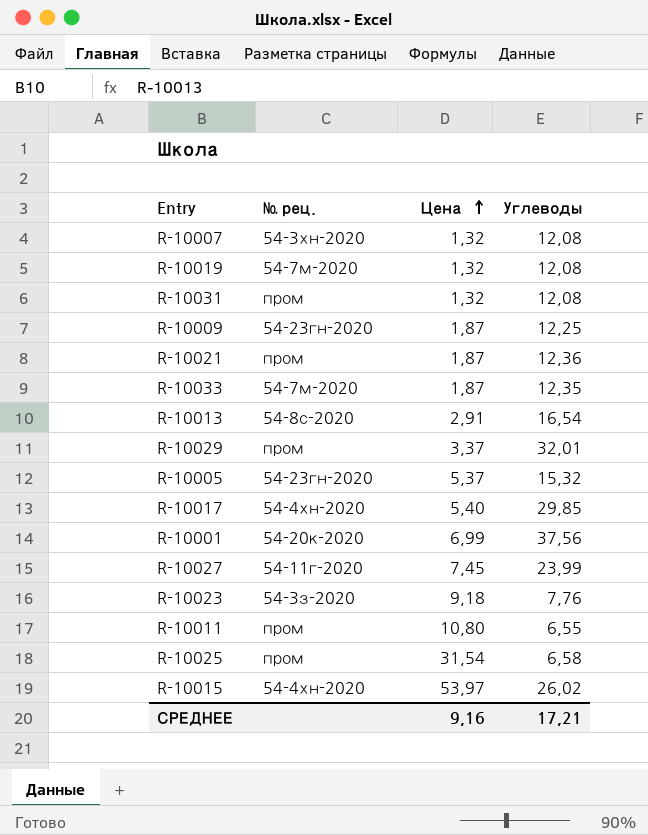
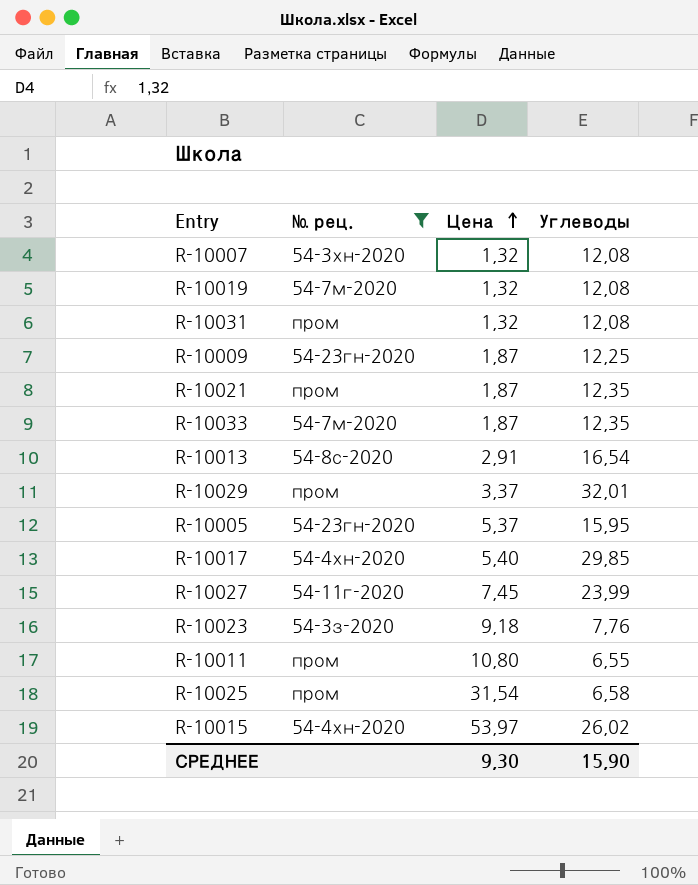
filter: none -> № рец. != 54-20к-2020
R-10021 | Углеводы: 12,36 -> 12,35
R-10005 | Углеводы: 15,32 -> 15,95
СРЕДНЕЕ | Цена: 9,16 -> 9,30
СРЕДНЕЕ | Углеводы: 17,21 -> 15,90

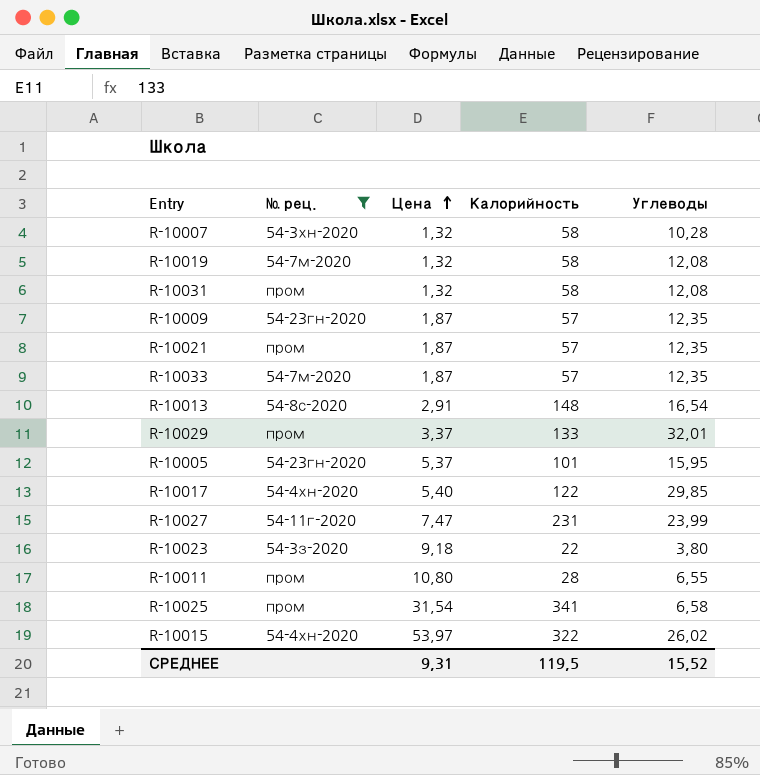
column Калорийность | position: none -> 4
R-10007 | Углеводы: 12,08 -> 10,28
R-10009 | Углеводы: 12,25 -> 12,35
R-10027 | Цена: 7,45 -> 7,47
R-10023 | Углеводы: 7,76 -> 3,80
СРЕДНЕЕ | Цена: 9,30 -> 9,31
СРЕДНЕЕ | Углеводы: 15,90 -> 15,52

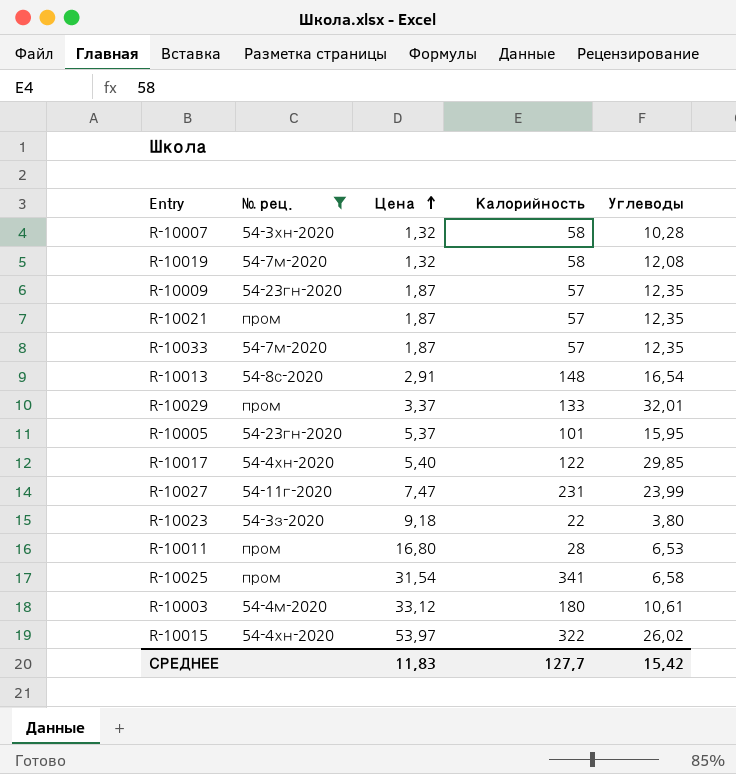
row R-10031: пром | 1,32 | 58 | 12,08 -> none
R-10011 | Цена: 10,80 -> 16,80
R-10011 | Углеводы: 6,55 -> 6,53
row R-10003: none -> 54-4м-2020 | 33,12 | 180 | 10,61
СРЕДНЕЕ | Цена: 9,31 -> 11,83
СРЕДНЕЕ | Калорийность: 119,5 -> 127,7
СРЕДНЕЕ | Углеводы: 15,52 -> 15,42

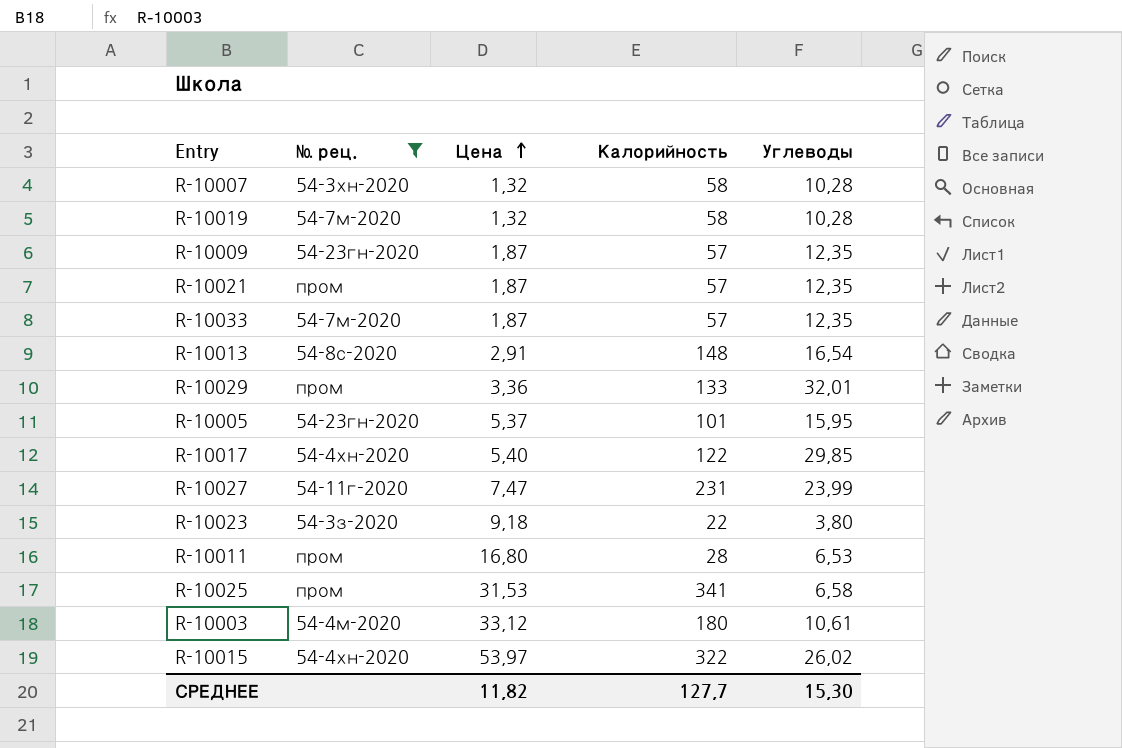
R-10019 | Углеводы: 12,08 -> 10,28
R-10029 | Цена: 3,37 -> 3,36
R-10025 | Цена: 31,54 -> 31,53
СРЕДНЕЕ | Цена: 11,83 -> 11,82
СРЕДНЕЕ | Углеводы: 15,42 -> 15,30

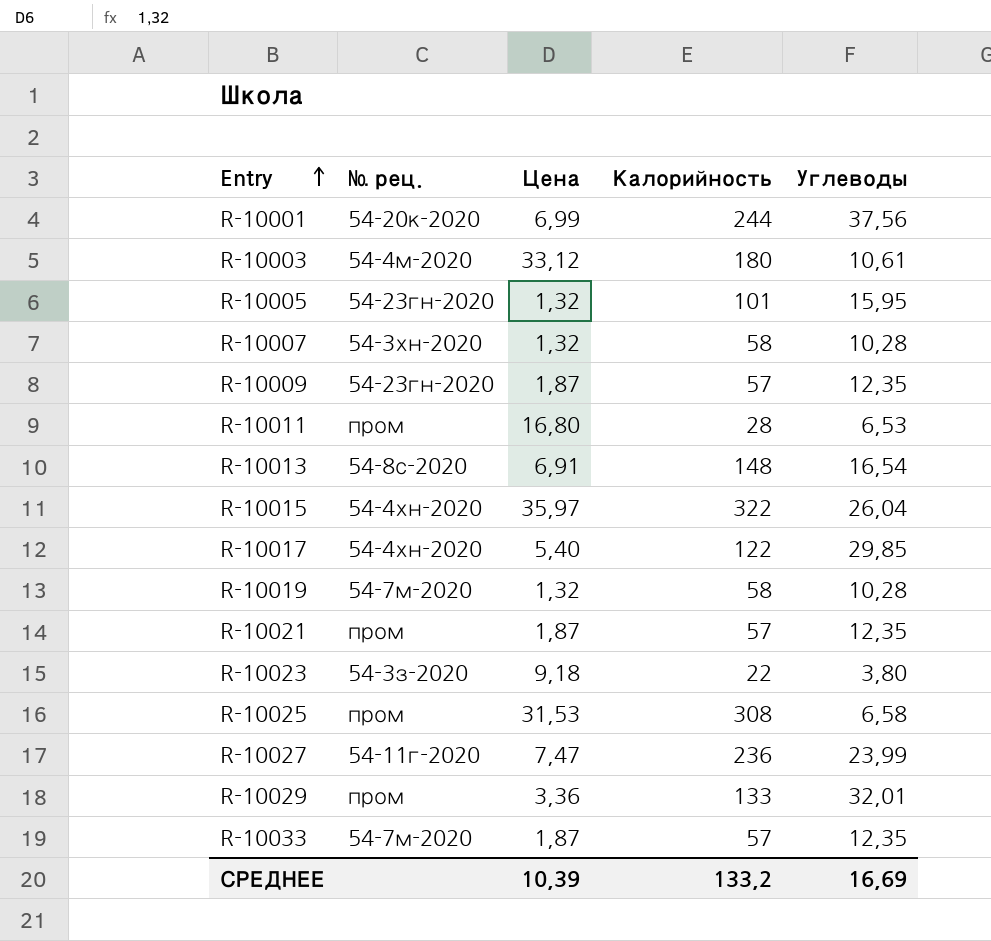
filter: № рец. != 54-20к-2020 -> none
row order: Цена ascending -> Entry ascending
R-10005 | Цена: 5,37 -> 1,32
R-10013 | Цена: 2,91 -> 6,91
R-10015 | Цена: 53,97 -> 35,97
R-10015 | Углеводы: 26,02 -> 26,04
R-10025 | Калорийность: 341 -> 308
R-10027 | Калорийность: 231 -> 236
СРЕДНЕЕ | Цена: 11,82 -> 10,39
СРЕДНЕЕ | Калорийность: 127,7 -> 133,2
СРЕДНЕЕ | Углеводы: 15,30 -> 16,69

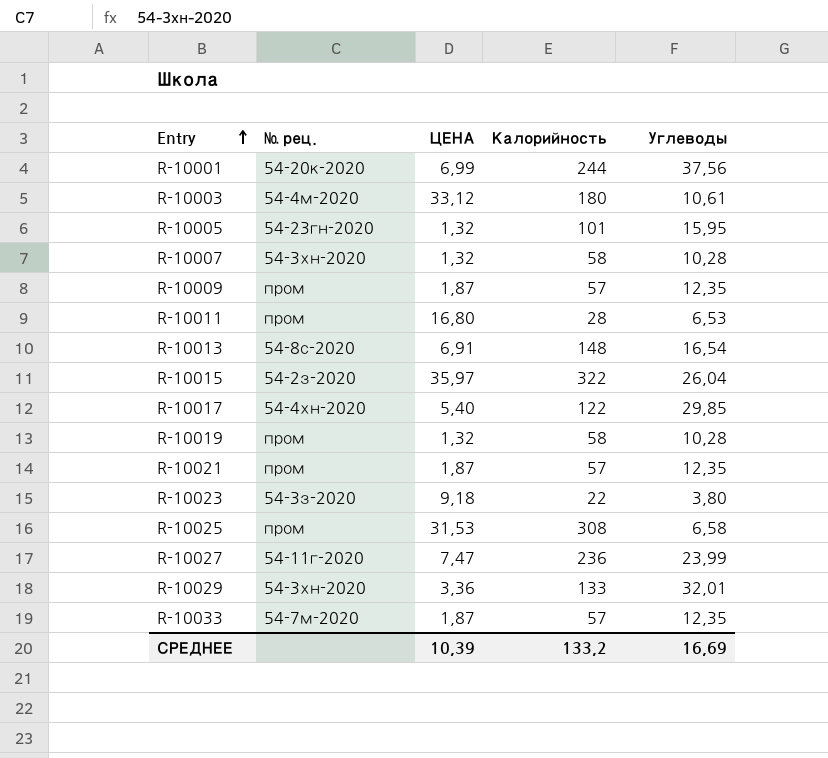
column name: Цена -> ЦЕНА
R-10009 | № рец.: 54-23гн-2020 -> пром
R-10015 | № рец.: 54-4хн-2020 -> 54-2з-2020
R-10019 | № рец.: 54-7м-2020 -> пром
R-10029 | № рец.: пром -> 54-3хн-2020

